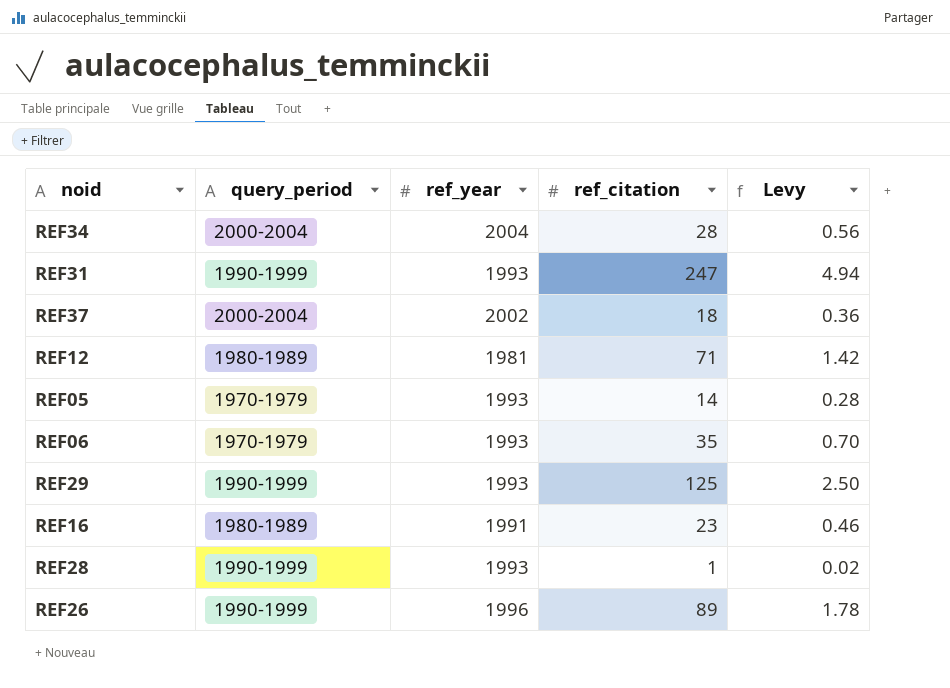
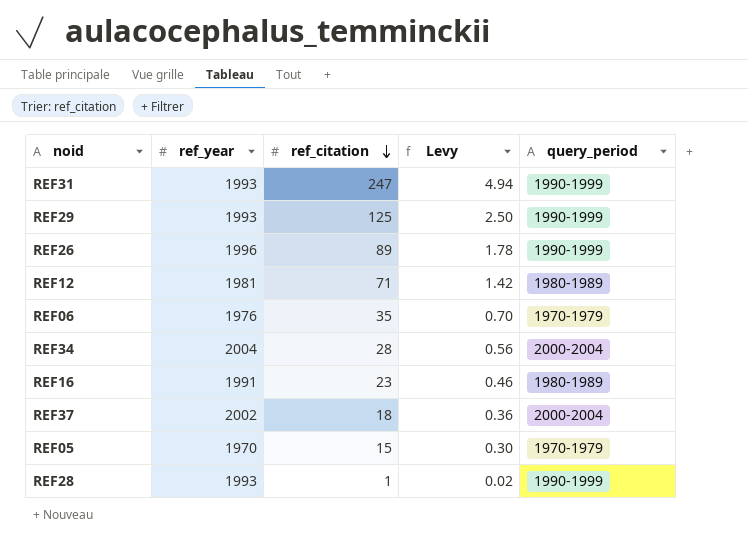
row order: none -> ref_citation descending
column query_period | position: 2 -> 5
REF06 | ref_year: 1993 -> 1976
REF05 | ref_year: 1993 -> 1970
REF05 | ref_citation: 14 -> 15
REF05 | Levy: 0.28 -> 0.30

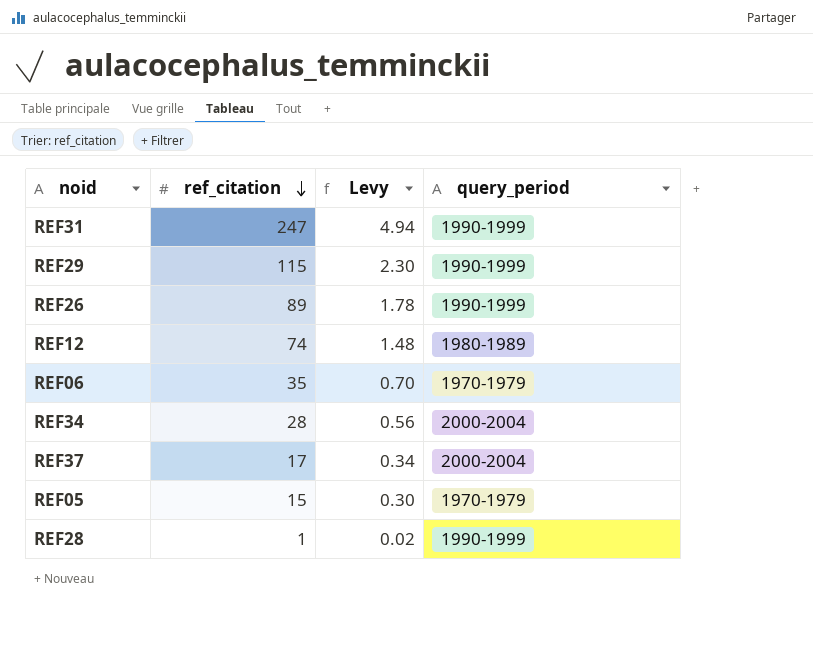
column ref_year | position: 2 -> none
row REF16: 1991 | 23 | 0.46 | 1980-1989 -> none
REF29 | ref_citation: 125 -> 115
REF29 | Levy: 2.50 -> 2.30
REF12 | ref_citation: 71 -> 74
REF12 | Levy: 1.42 -> 1.48
REF37 | ref_citation: 18 -> 17
REF37 | Levy: 0.36 -> 0.34

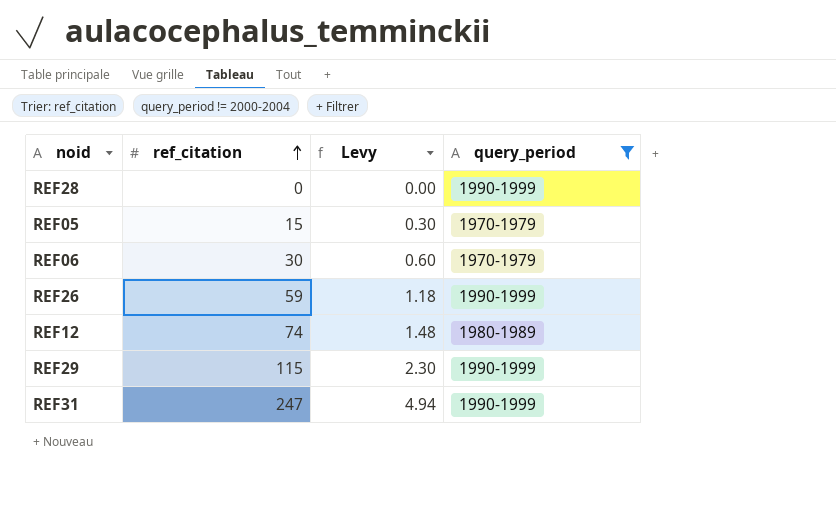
filter: none -> query_period != 2000-2004
row order: ref_citation descending -> ref_citation ascending
REF28 | ref_citation: 1 -> 0
REF28 | Levy: 0.02 -> 0.00
REF06 | ref_citation: 35 -> 30
REF06 | Levy: 0.70 -> 0.60
REF26 | ref_citation: 89 -> 59
REF26 | Levy: 1.78 -> 1.18

